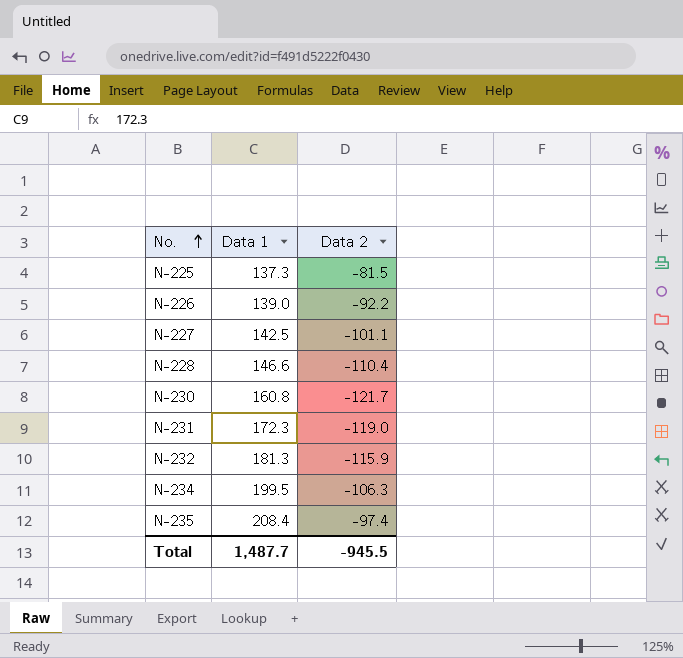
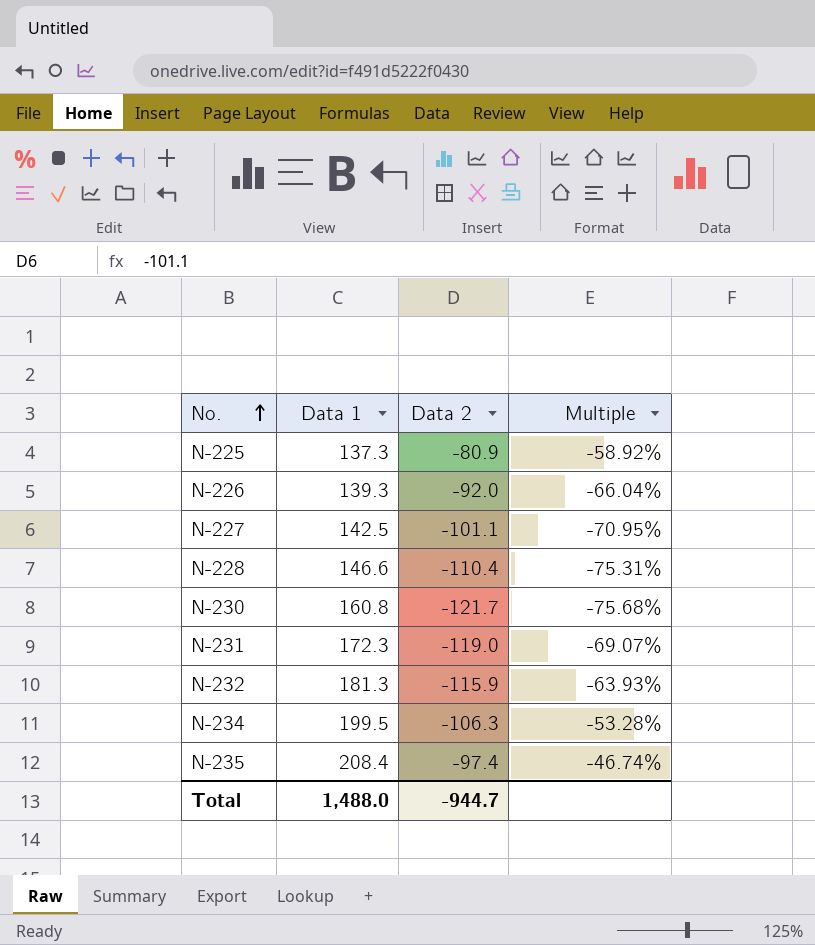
column Multiple | formula: none -> [Data 2] / [Data 1]
N-225 | Data 2: -81.5 -> -80.9
N-226 | Data 1: 139.0 -> 139.3
N-226 | Data 2: -92.2 -> -92.0
Total | Data 1: 1,487.7 -> 1,488.0
Total | Data 2: -945.5 -> -944.7

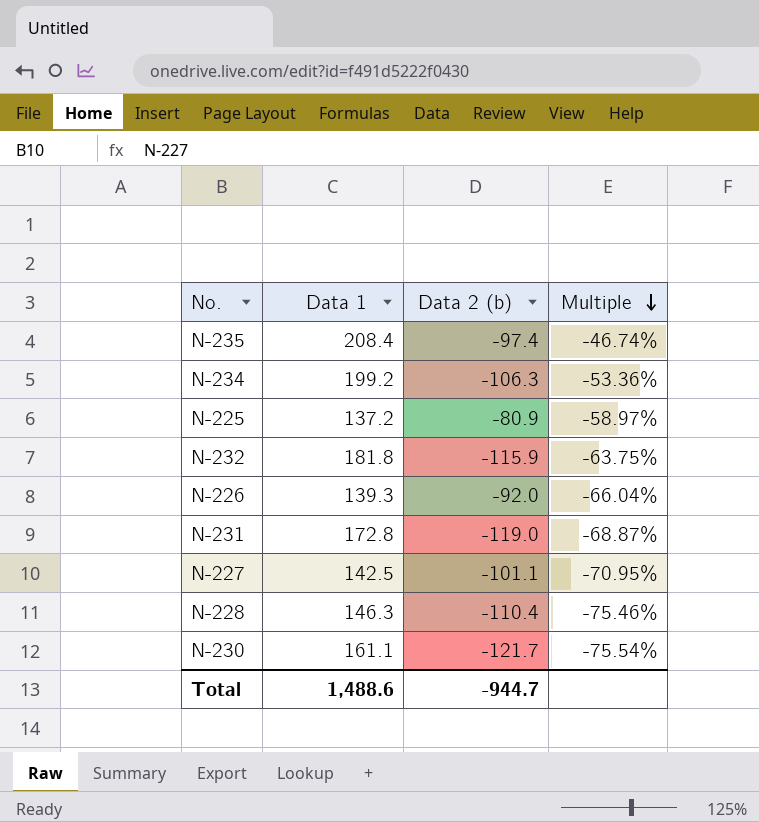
row order: No. ascending -> Multiple descending
column name: Data 2 -> Data 2 (b)
N-234 | Data 1: 199.5 -> 199.2
N-234 | Multiple: -53.28% -> -53.36%
N-225 | Data 1: 137.3 -> 137.2
N-225 | Multiple: -58.92% -> -58.97%
N-232 | Data 1: 181.3 -> 181.8
N-232 | Multiple: -63.93% -> -63.75%
N-231 | Data 1: 172.3 -> 172.8
N-231 | Multiple: -69.07% -> -68.87%
N-228 | Data 1: 146.6 -> 146.3
N-228 | Multiple: -75.31% -> -75.46%
N-230 | Data 1: 160.8 -> 161.1
N-230 | Multiple: -75.68% -> -75.54%
Total | Data 1: 1,488.0 -> 1,488.6

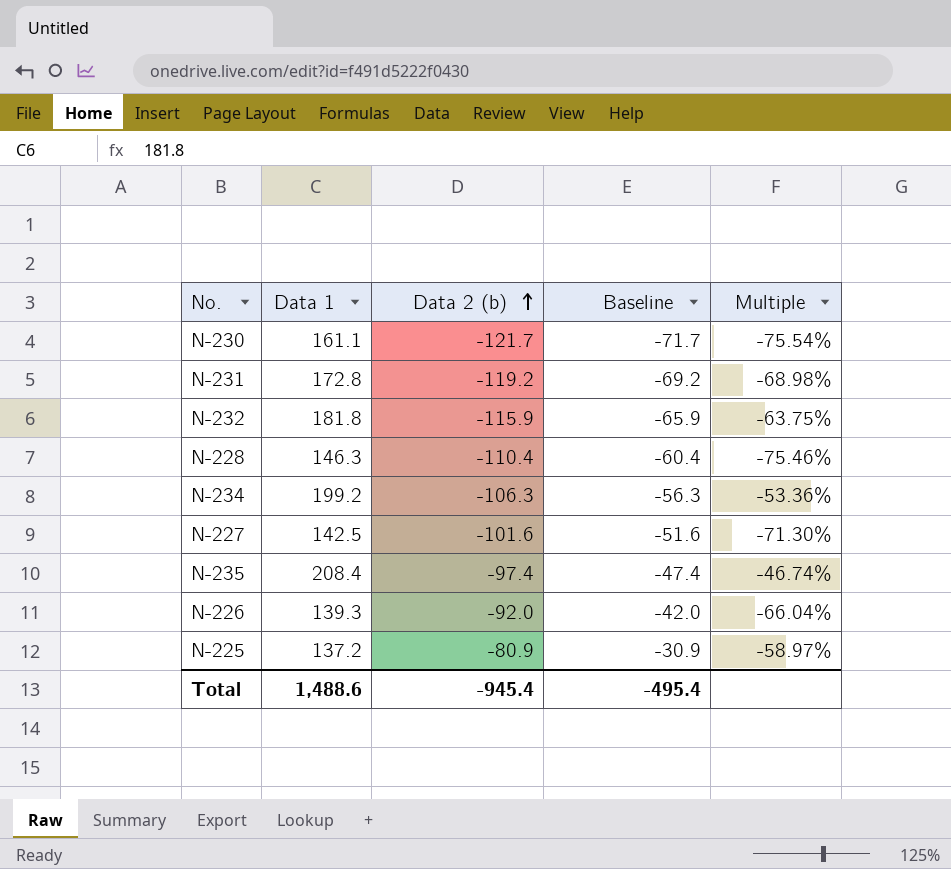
row order: Multiple descending -> Data 2 (b) ascending
column Baseline | formula: none -> [Data 2 (b)] + 50
N-231 | Data 2 (b): -119.0 -> -119.2
N-231 | Multiple: -68.87% -> -68.98%
N-227 | Data 2 (b): -101.1 -> -101.6
N-227 | Multiple: -70.95% -> -71.30%
Total | Data 2 (b): -944.7 -> -945.4

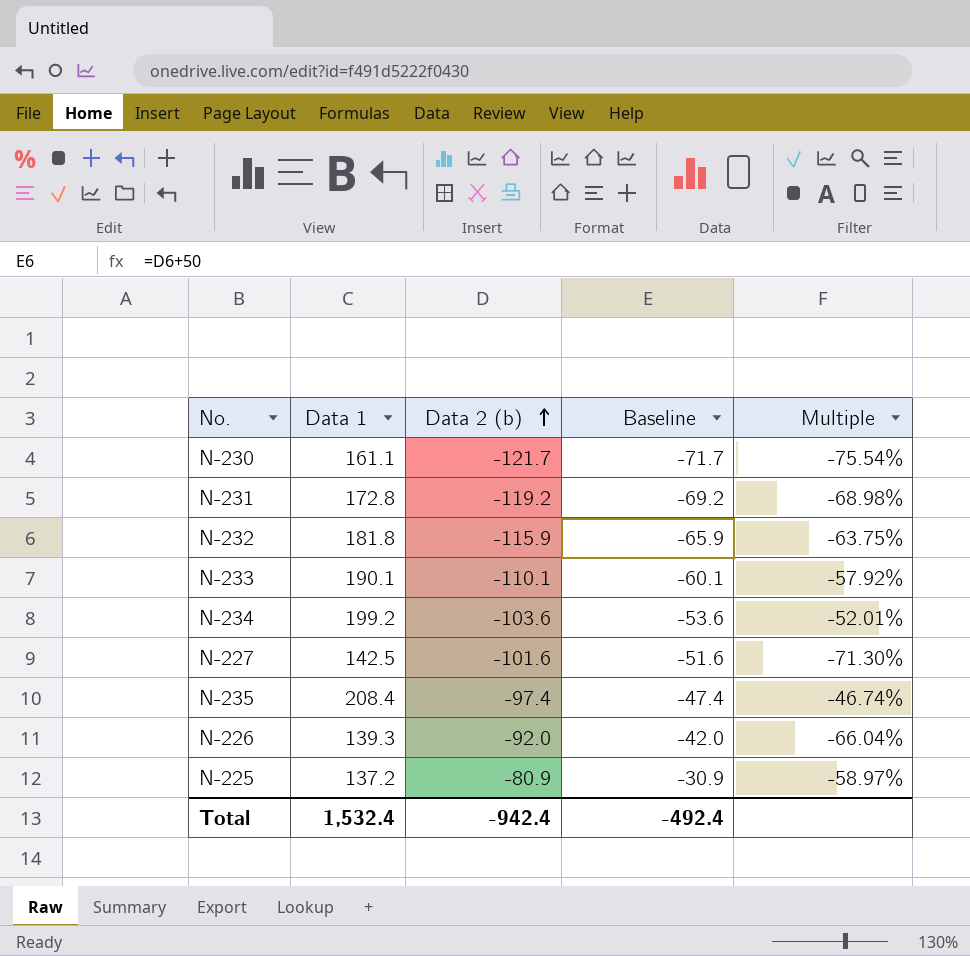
row N-228: 146.3 | -110.4 | -60.4 | -75.46% -> none
row N-233: none -> 190.1 | -110.1 | -60.1 | -57.92%
N-234 | Data 2 (b): -106.3 -> -103.6
N-234 | Baseline: -56.3 -> -53.6
N-234 | Multiple: -53.36% -> -52.01%
Total | Data 1: 1,488.6 -> 1,532.4
Total | Data 2 (b): -945.4 -> -942.4
Total | Baseline: -495.4 -> -492.4

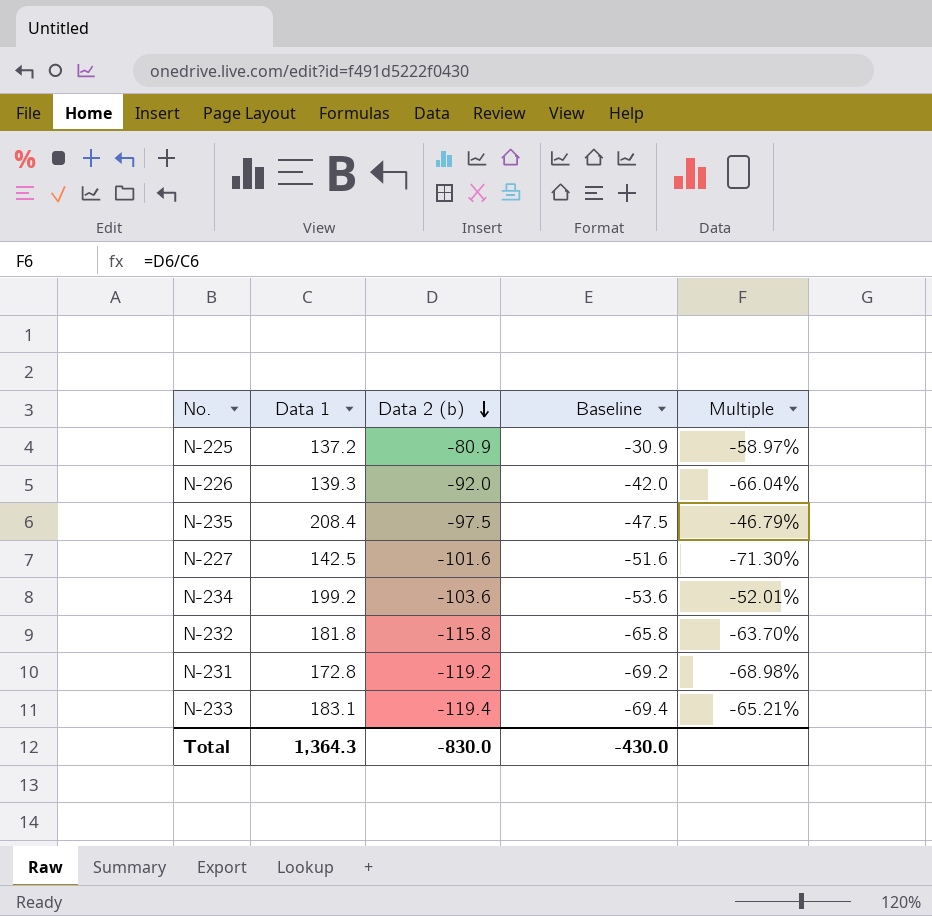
row order: Data 2 (b) ascending -> Data 2 (b) descending
row N-230: 161.1 | -121.7 | -71.7 | -75.54% -> none
N-235 | Data 2 (b): -97.4 -> -97.5
N-235 | Baseline: -47.4 -> -47.5
N-235 | Multiple: -46.74% -> -46.79%
N-232 | Data 2 (b): -115.9 -> -115.8
N-232 | Baseline: -65.9 -> -65.8
N-232 | Multiple: -63.75% -> -63.70%
N-233 | Data 1: 190.1 -> 183.1
N-233 | Data 2 (b): -110.1 -> -119.4
N-233 | Baseline: -60.1 -> -69.4
N-233 | Multiple: -57.92% -> -65.21%
Total | Data 1: 1,532.4 -> 1,364.3
Total | Data 2 (b): -942.4 -> -830.0
Total | Baseline: -492.4 -> -430.0

